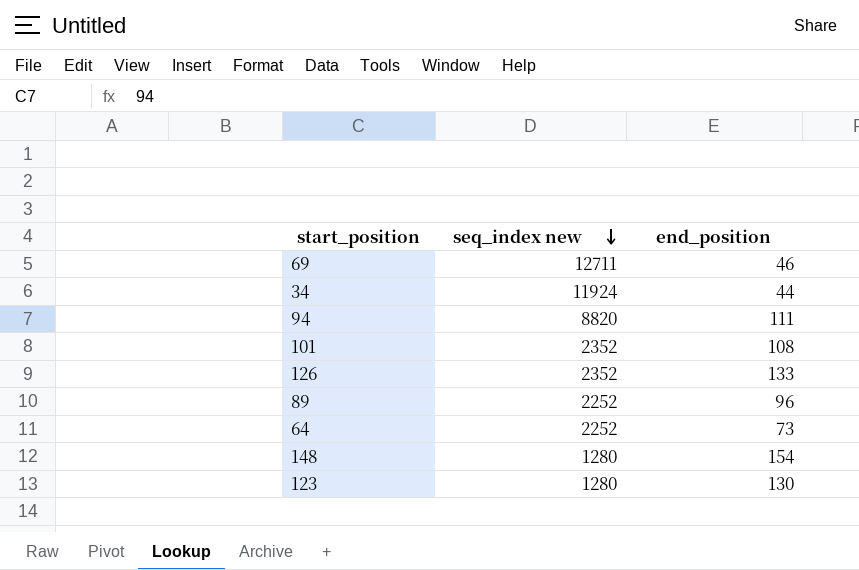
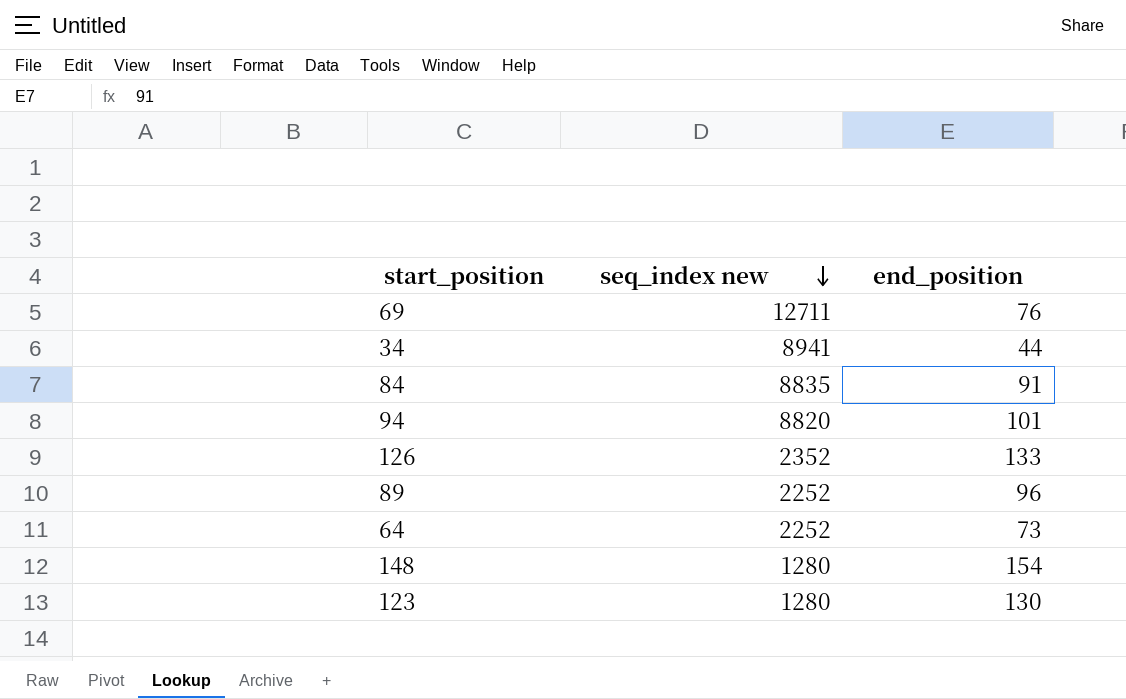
row 101: 2352 | 108 -> none
69 | end_position: 46 -> 76
34 | seq_index new: 11924 -> 8941
row 84: none -> 8835 | 91
94 | end_position: 111 -> 101

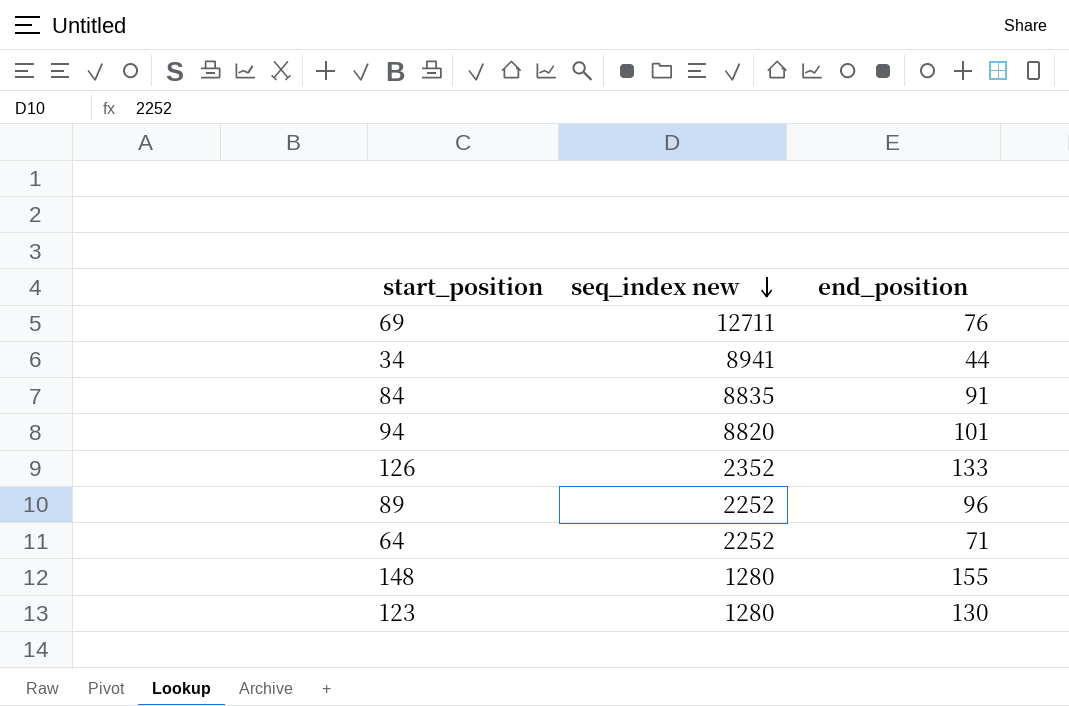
64 | end_position: 73 -> 71
148 | end_position: 154 -> 155

